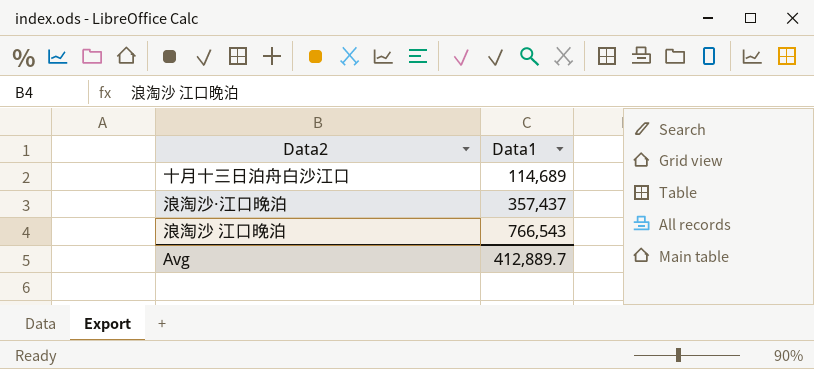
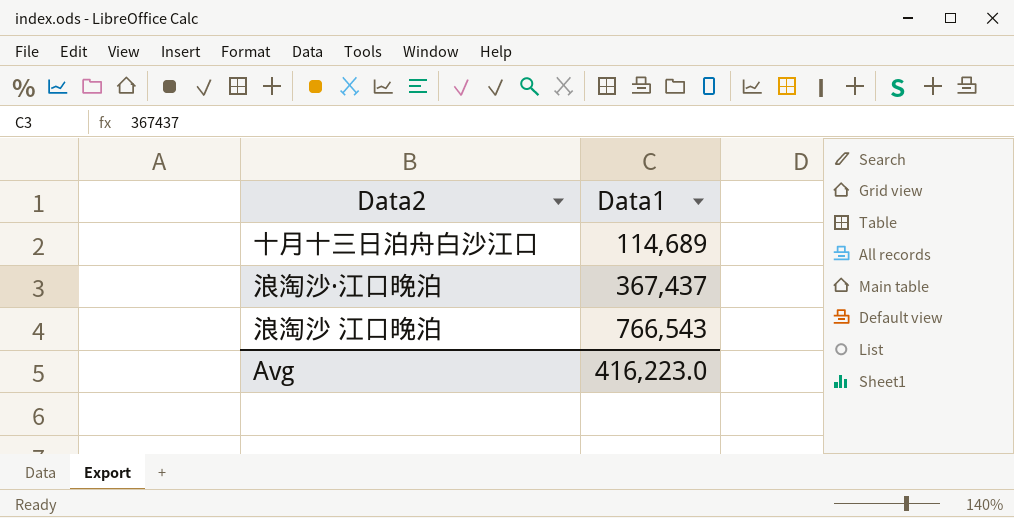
浪淘沙·江口晚泊 | Data1: 357,437 -> 367,437
Avg | Data1: 412,889.7 -> 416,223.0

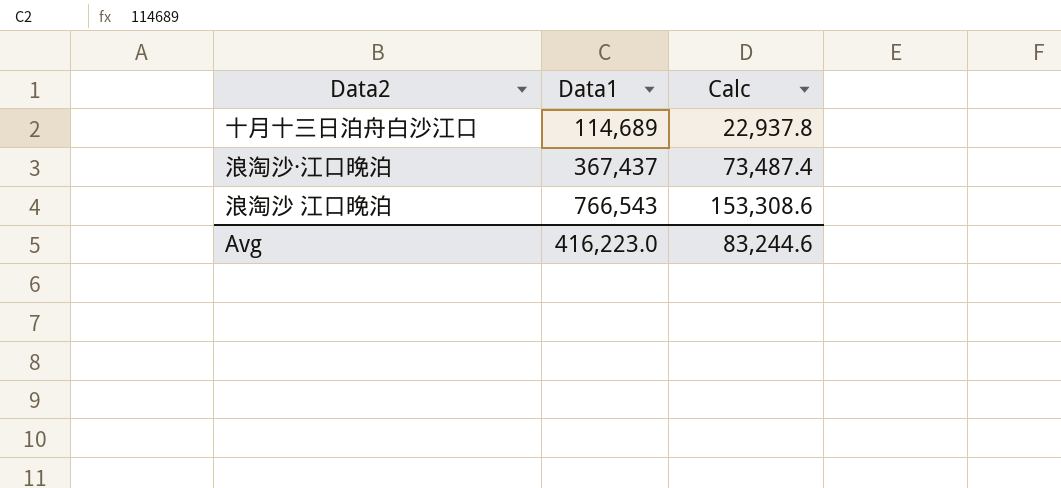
column Calc | formula: none -> [Data1] * 0.2

